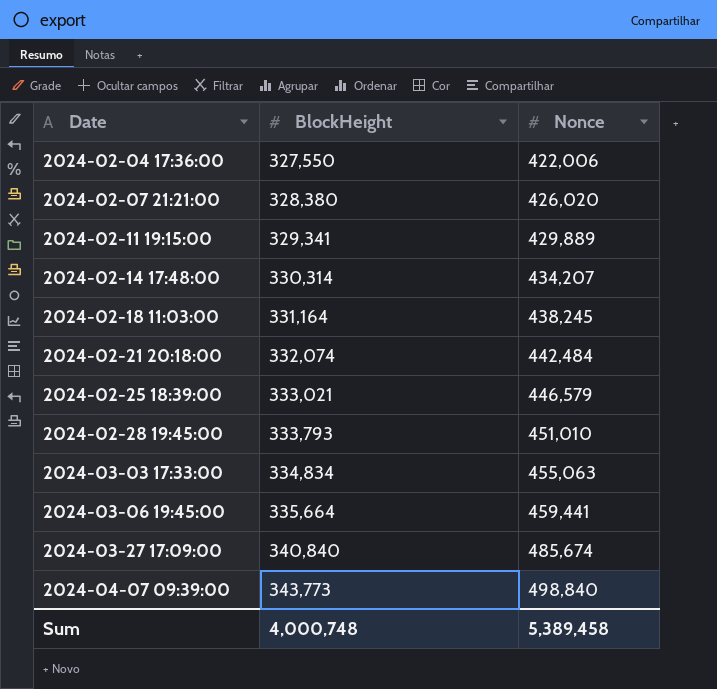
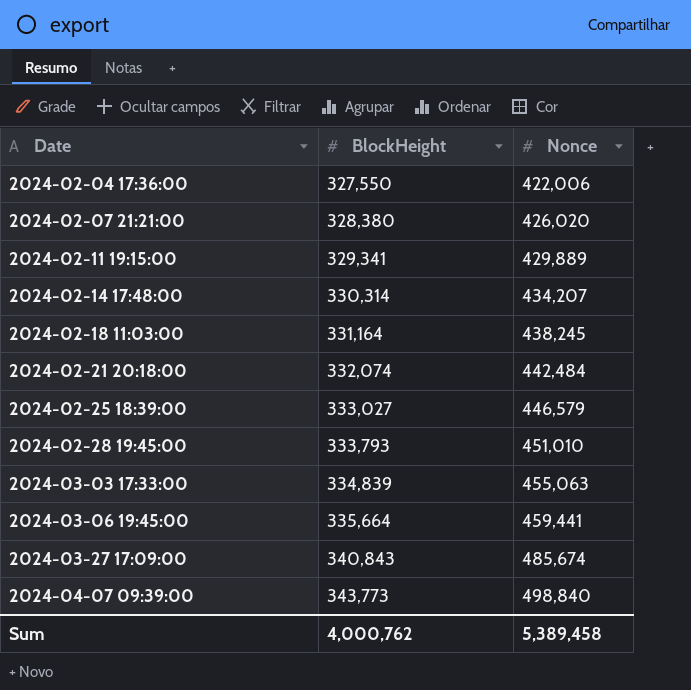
2024-02-25 18:39:00 | BlockHeight: 333,021 -> 333,027
2024-03-03 17:33:00 | BlockHeight: 334,834 -> 334,839
2024-03-27 17:09:00 | BlockHeight: 340,840 -> 340,843
Sum | BlockHeight: 4,000,748 -> 4,000,762

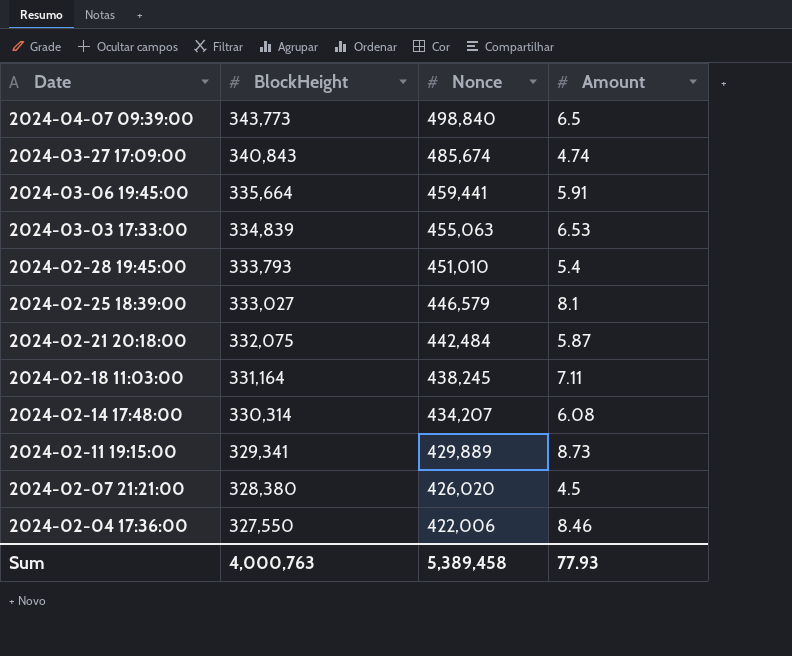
row order: Date ascending -> Date descending
column Amount | position: none -> 4
2024-02-21 20:18:00 | BlockHeight: 332,074 -> 332,075
Sum | BlockHeight: 4,000,762 -> 4,000,763

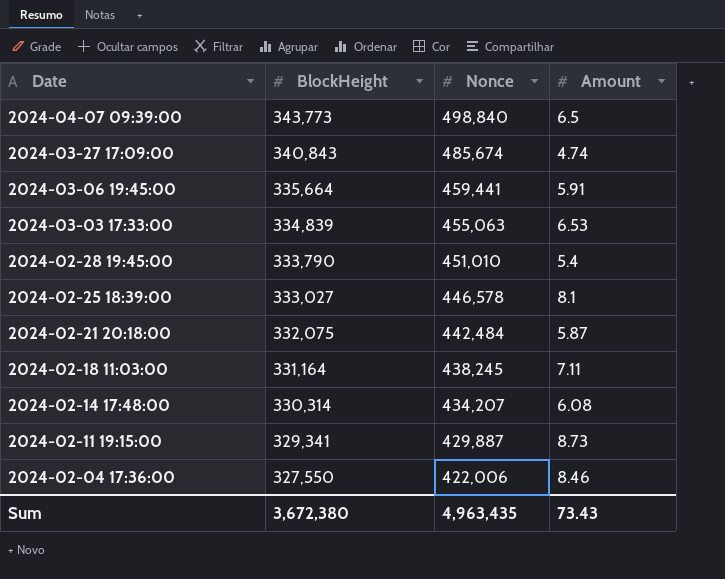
row 2024-02-07 21:21:00: 328,380 | 426,020 | 4.5 -> none
2024-02-28 19:45:00 | BlockHeight: 333,793 -> 333,790
2024-02-25 18:39:00 | Nonce: 446,579 -> 446,578
2024-02-11 19:15:00 | Nonce: 429,889 -> 429,887
Sum | BlockHeight: 4,000,763 -> 3,672,380
Sum | Nonce: 5,389,458 -> 4,963,435
Sum | Amount: 77.93 -> 73.43

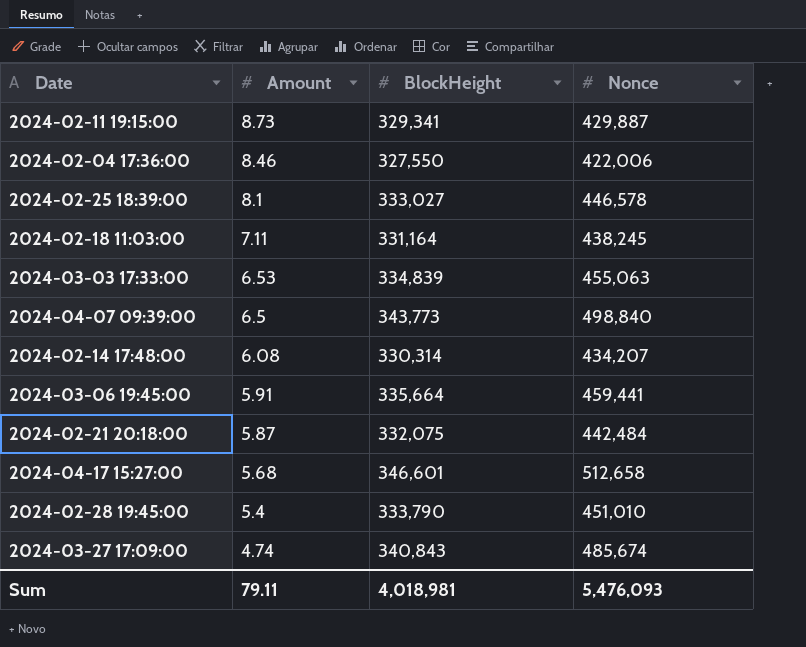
row order: Date descending -> Amount descending
column Amount | position: 4 -> 2
row 2024-04-17 15:27:00: none -> 5.68 | 346,601 | 512,658
Sum | Amount: 73.43 -> 79.11
Sum | BlockHeight: 3,672,380 -> 4,018,981
Sum | Nonce: 4,963,435 -> 5,476,093

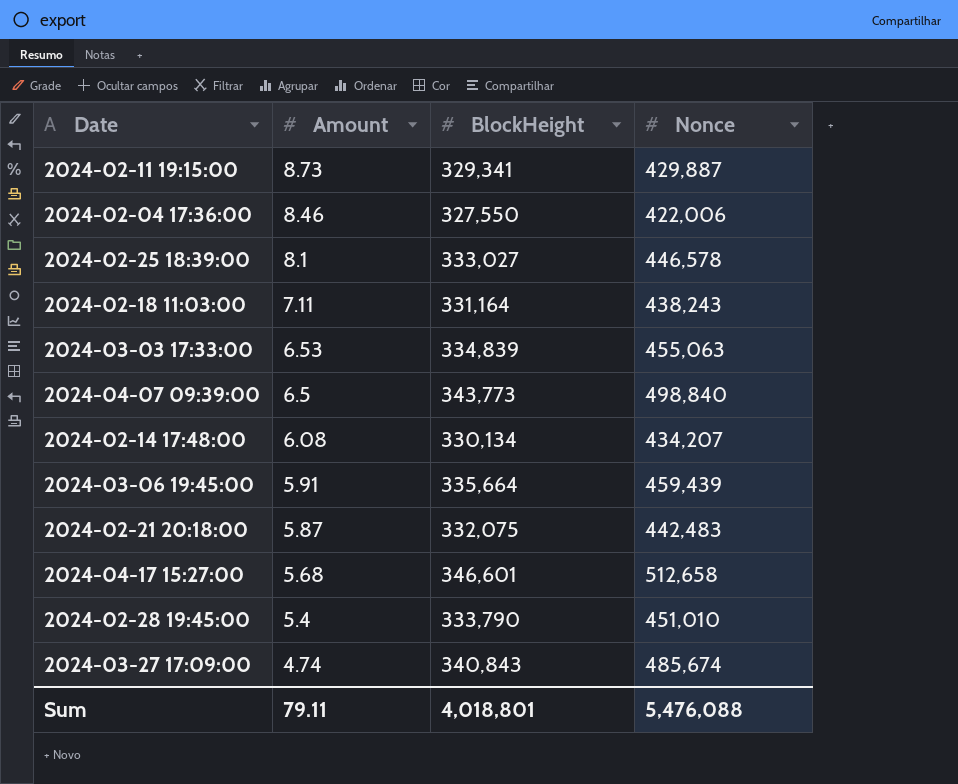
2024-02-18 11:03:00 | Nonce: 438,245 -> 438,243
2024-02-14 17:48:00 | BlockHeight: 330,314 -> 330,134
2024-03-06 19:45:00 | Nonce: 459,441 -> 459,439
2024-02-21 20:18:00 | Nonce: 442,484 -> 442,483
Sum | BlockHeight: 4,018,981 -> 4,018,801
Sum | Nonce: 5,476,093 -> 5,476,088

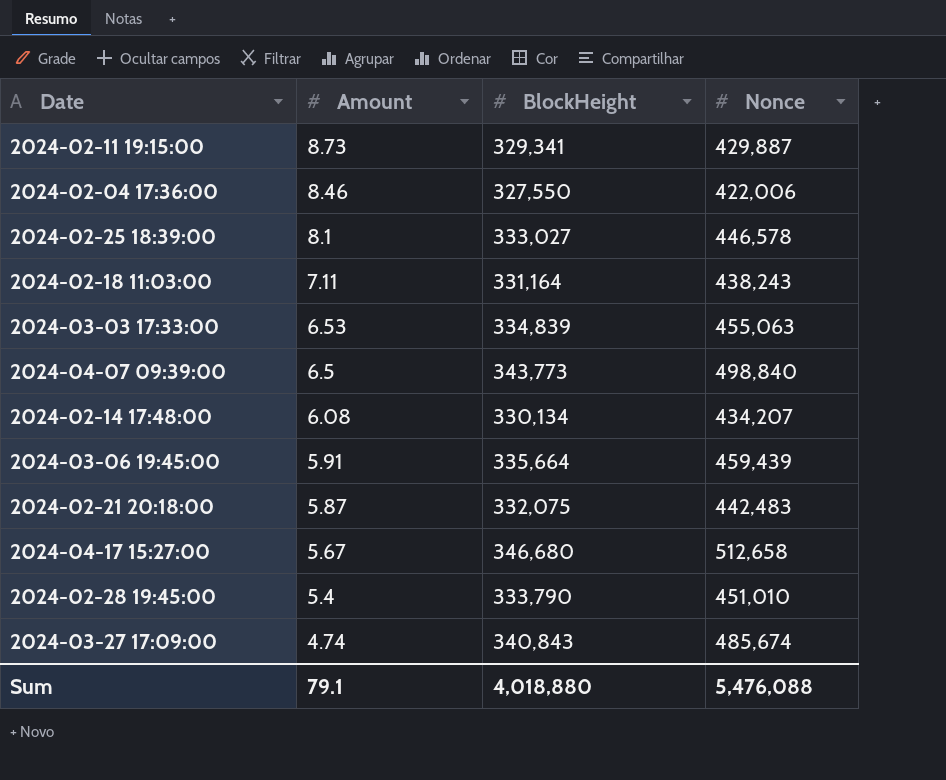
2024-04-17 15:27:00 | Amount: 5.68 -> 5.67
2024-04-17 15:27:00 | BlockHeight: 346,601 -> 346,680
Sum | Amount: 79.11 -> 79.1
Sum | BlockHeight: 4,018,801 -> 4,018,880

